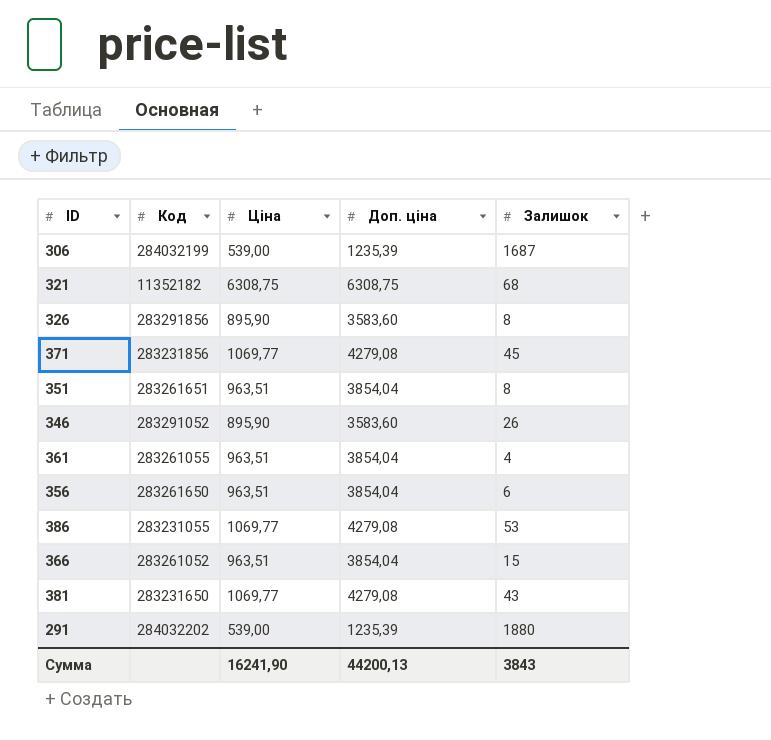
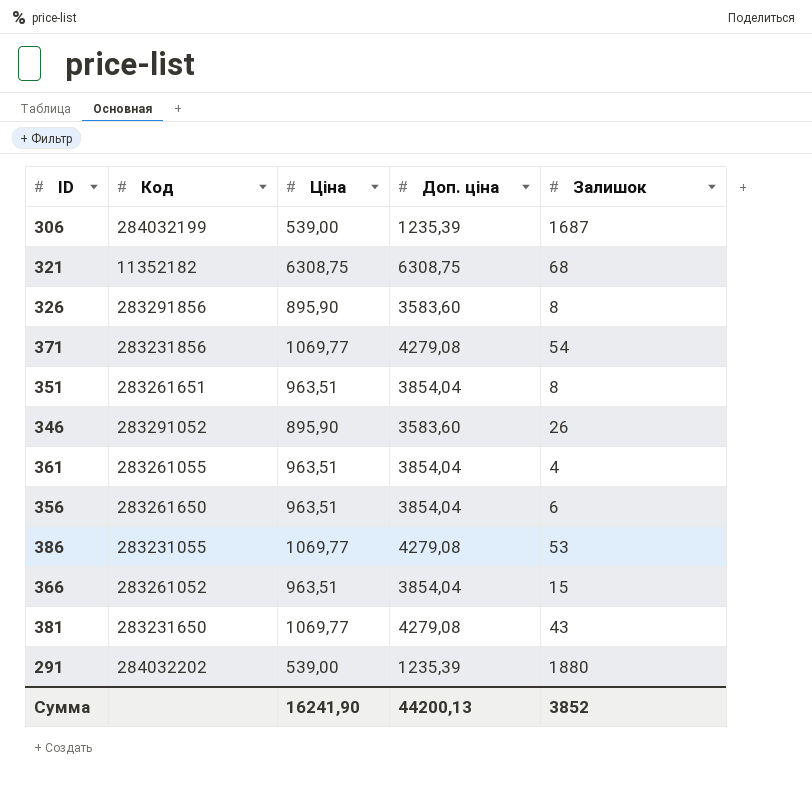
371 | Залишок: 45 -> 54
Сумма | Залишок: 3843 -> 3852

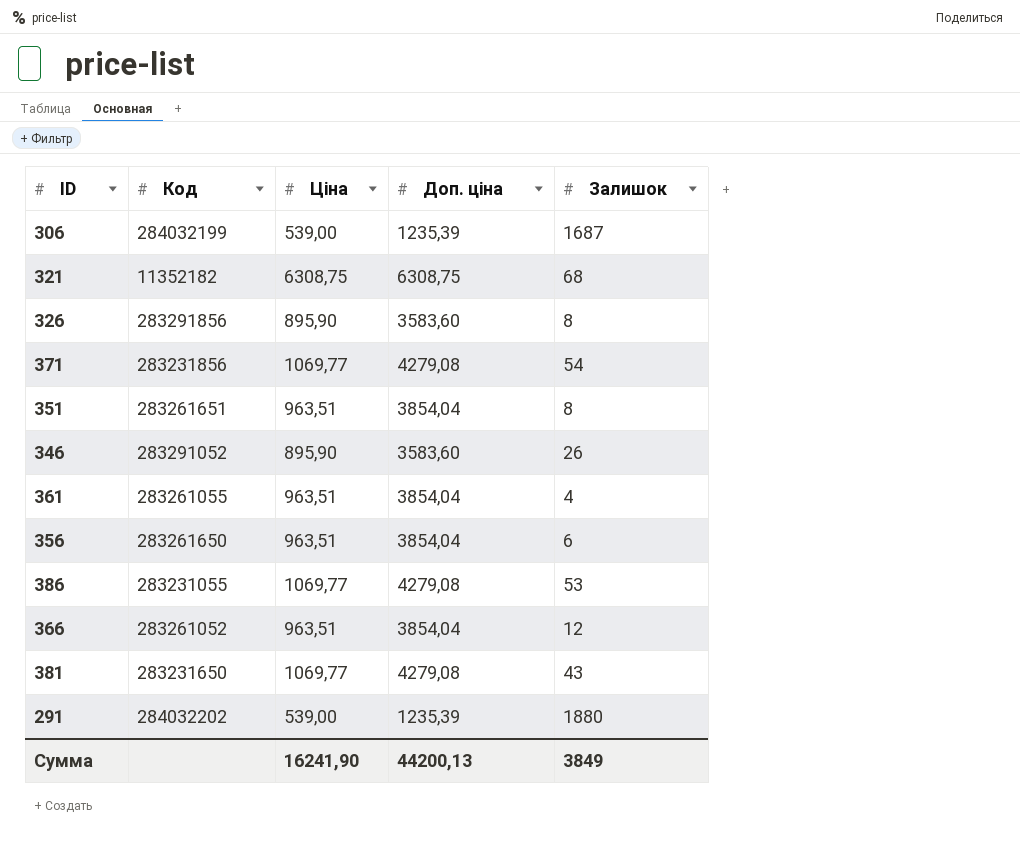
366 | Залишок: 15 -> 12
Сумма | Залишок: 3852 -> 3849

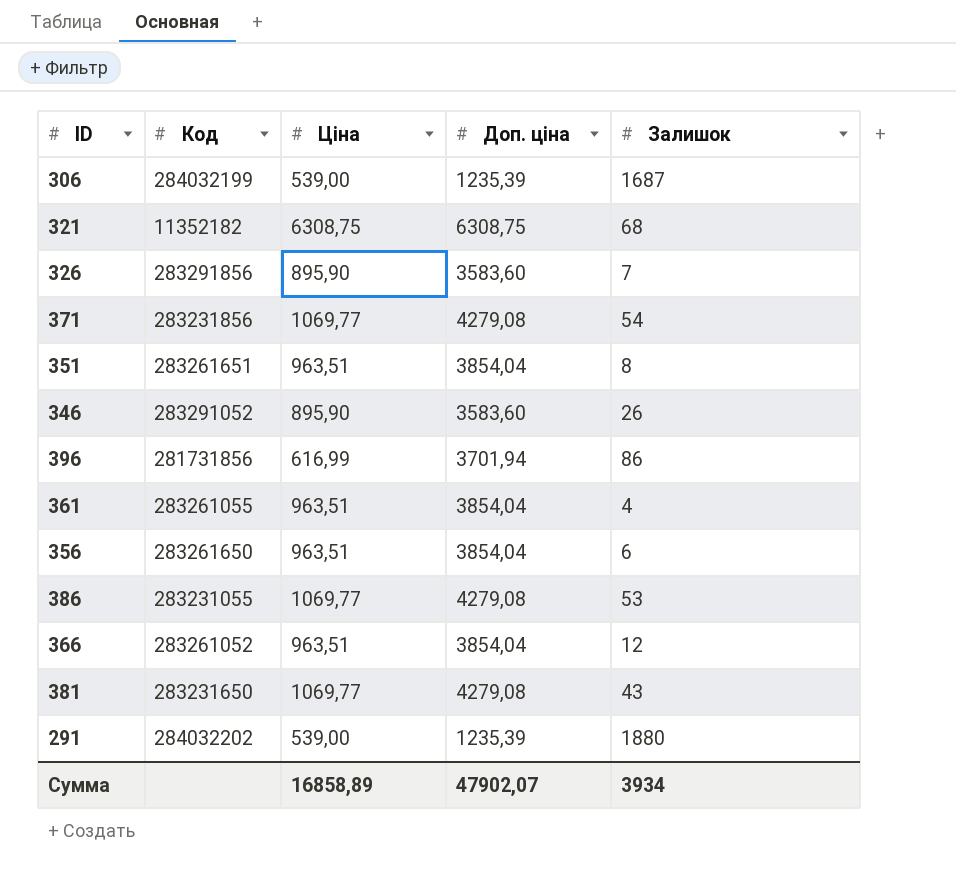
326 | Залишок: 8 -> 7
row 396: none -> 281731856 | 616,99 | 3701,94 | 86
Сумма | Ціна: 16241,90 -> 16858,89
Сумма | Доп. ціна: 44200,13 -> 47902,07
Сумма | Залишок: 3849 -> 3934

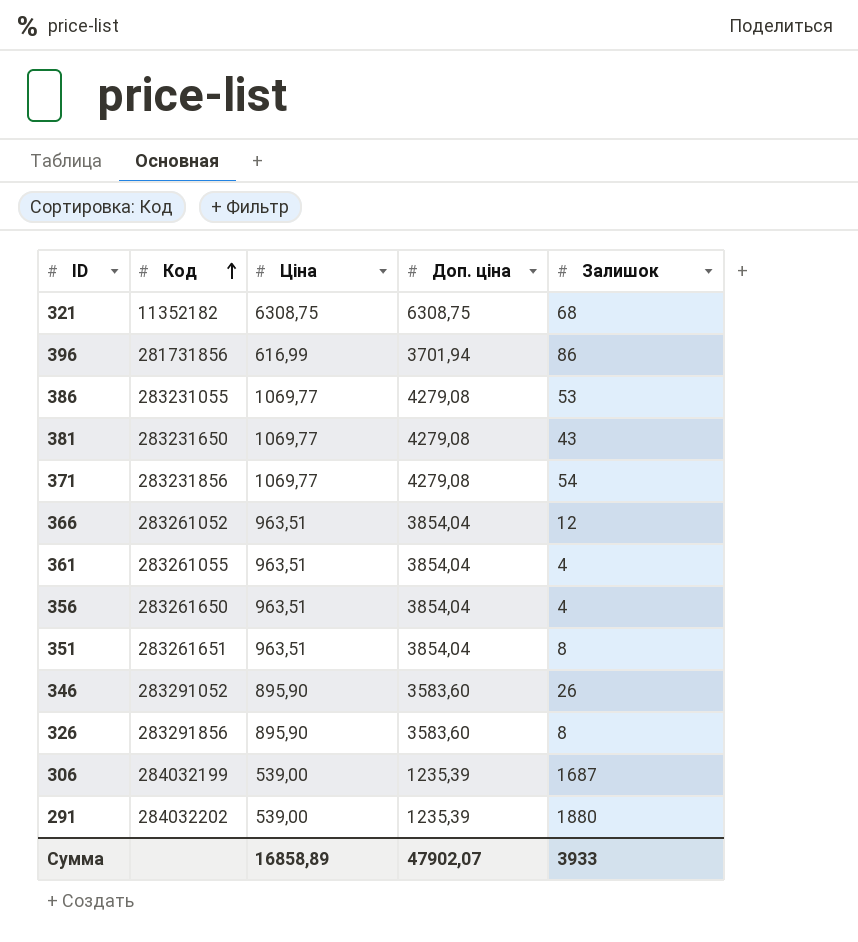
row order: none -> Код ascending
356 | Залишок: 6 -> 4
326 | Залишок: 7 -> 8
Сумма | Залишок: 3934 -> 3933

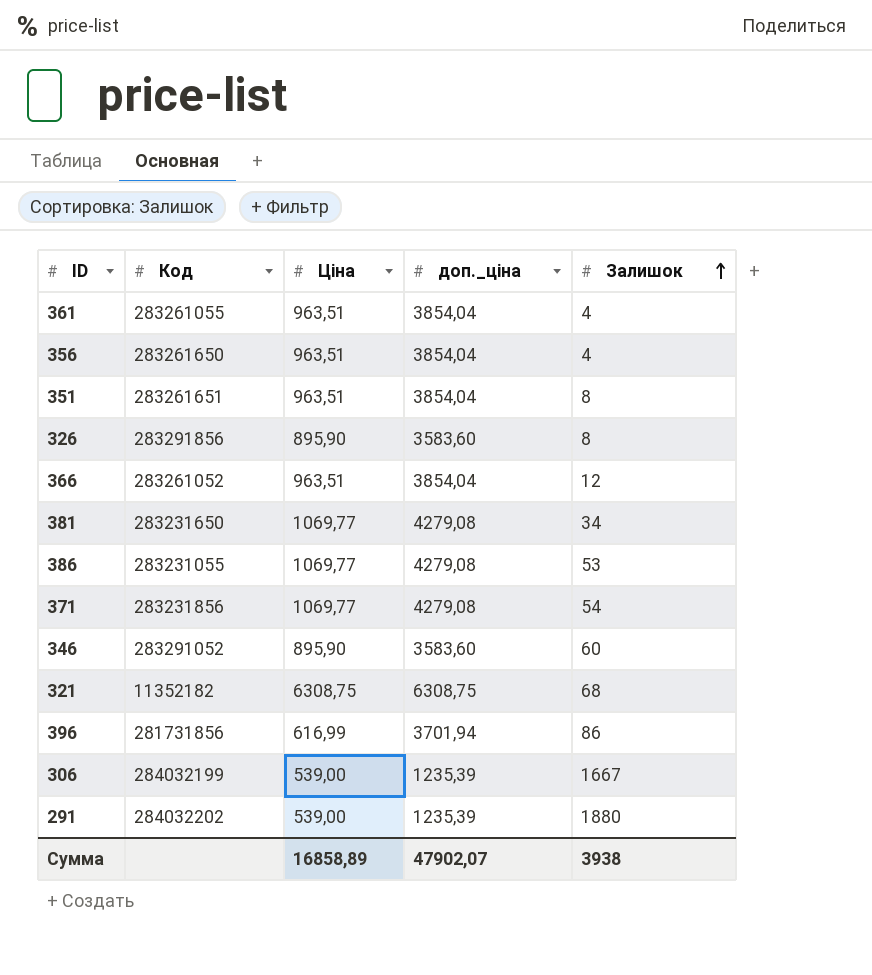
row order: Код ascending -> Залишок ascending
column name: Доп. ціна -> доп._ціна
381 | Залишок: 43 -> 34
346 | Залишок: 26 -> 60
306 | Залишок: 1687 -> 1667
Сумма | Залишок: 3933 -> 3938

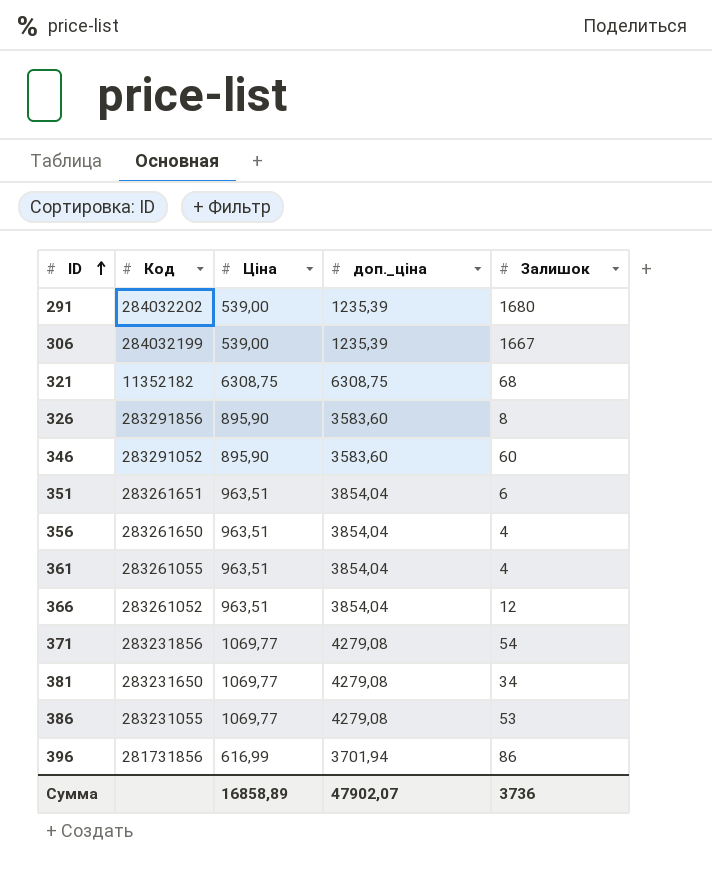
row order: Залишок ascending -> ID ascending
291 | Залишок: 1880 -> 1680
351 | Залишок: 8 -> 6
Сумма | Залишок: 3938 -> 3736

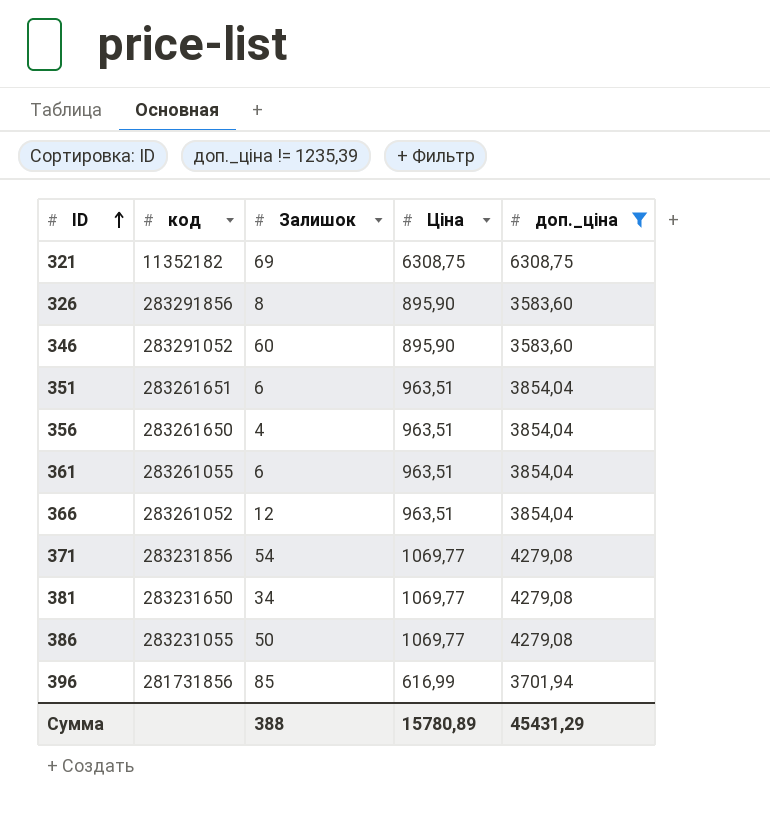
filter: none -> доп._ціна != 1235,39
column name: Код -> код
column Залишок | position: 5 -> 3
321 | Залишок: 68 -> 69
361 | Залишок: 4 -> 6
386 | Залишок: 53 -> 50
396 | Залишок: 86 -> 85
Сумма | Залишок: 3736 -> 388
Сумма | Ціна: 16858,89 -> 15780,89
Сумма | доп._ціна: 47902,07 -> 45431,29

